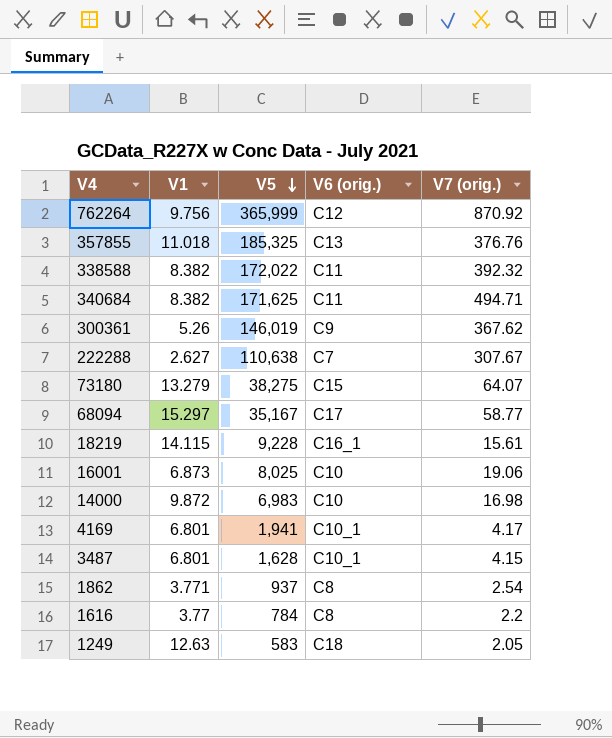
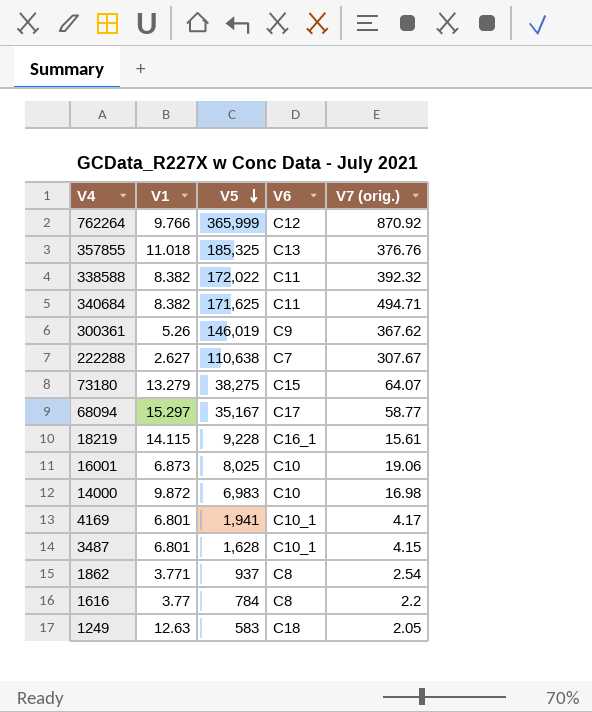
column name: V6 (orig.) -> V6
762264 | V1: 9.756 -> 9.766

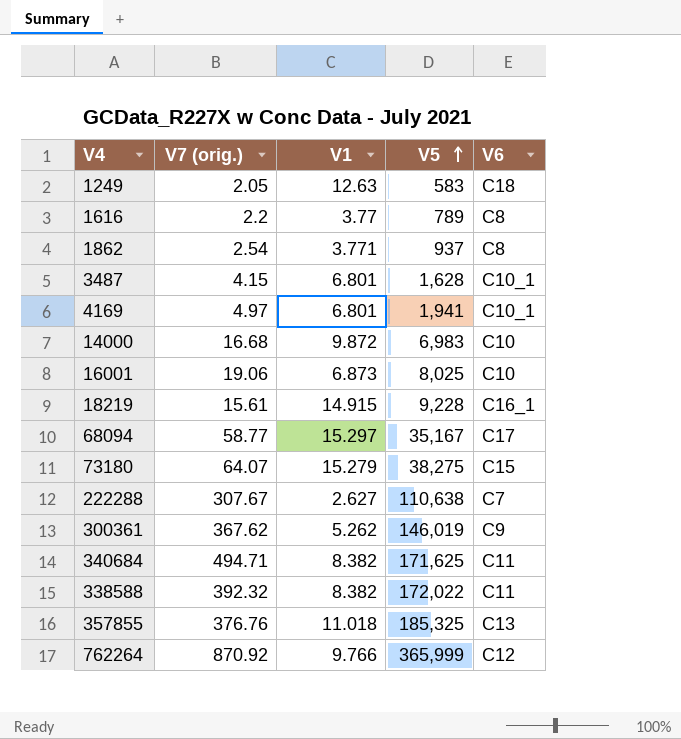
row order: V5 descending -> V5 ascending
column V7 (orig.) | position: 5 -> 2
1616 | V5: 784 -> 789
4169 | V7 (orig.): 4.17 -> 4.97
14000 | V7 (orig.): 16.98 -> 16.68
18219 | V1: 14.115 -> 14.915
73180 | V1: 13.279 -> 15.279
300361 | V1: 5.26 -> 5.262

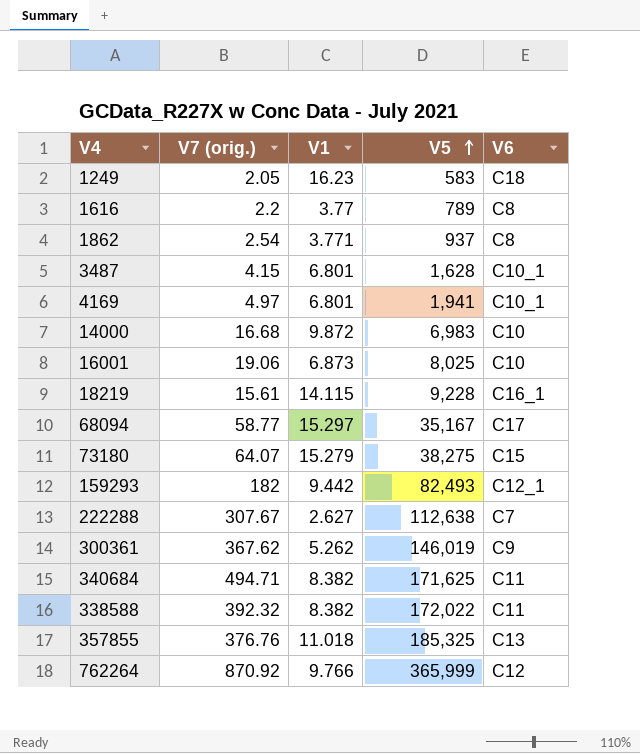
1249 | V1: 12.63 -> 16.23
18219 | V1: 14.915 -> 14.115
row 159293: none -> 182 | 9.442 | 82,493 | C12_1
222288 | V5: 110,638 -> 112,638

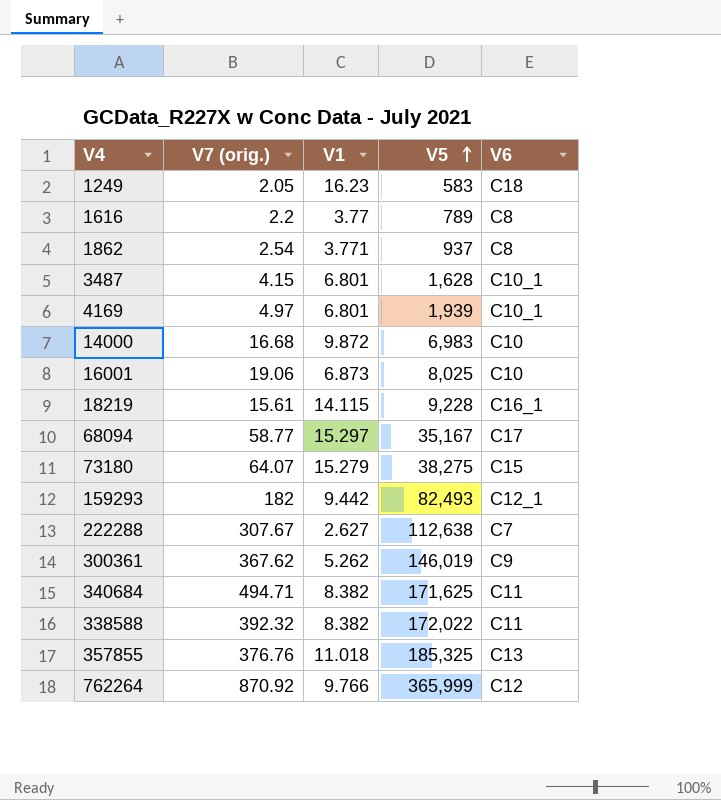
4169 | V5: 1,941 -> 1,939

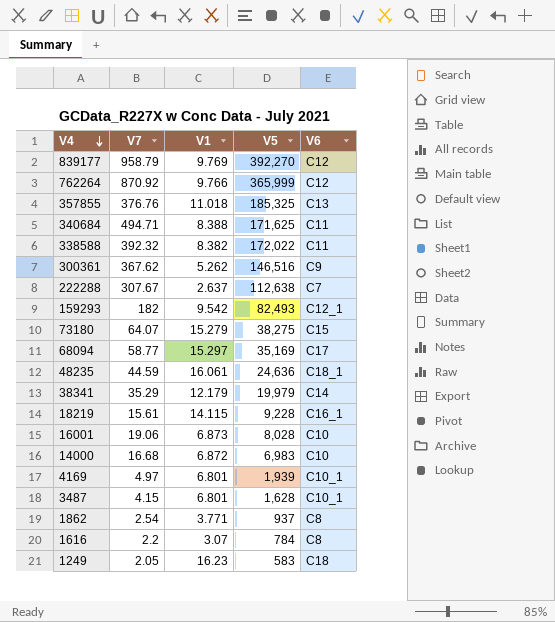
row order: V5 ascending -> V4 descending
column name: V7 (orig.) -> V7
row 839177: none -> 958.79 | 9.769 | 392,270 | C12
340684 | V1: 8.382 -> 8.388
300361 | V5: 146,019 -> 146,516
222288 | V1: 2.627 -> 2.637
159293 | V1: 9.442 -> 9.542
68094 | V5: 35,167 -> 35,169
row 48235: none -> 44.59 | 16.061 | 24,636 | C18_1
row 38341: none -> 35.29 | 12.179 | 19,979 | C14
16001 | V5: 8,025 -> 8,028
14000 | V1: 9.872 -> 6.872
1616 | V1: 3.77 -> 3.07
1616 | V5: 789 -> 784

